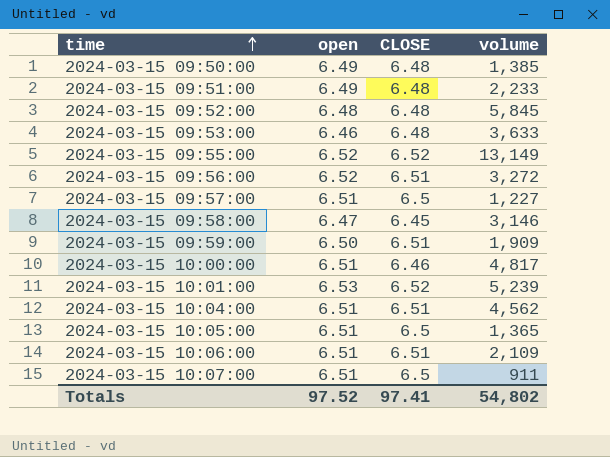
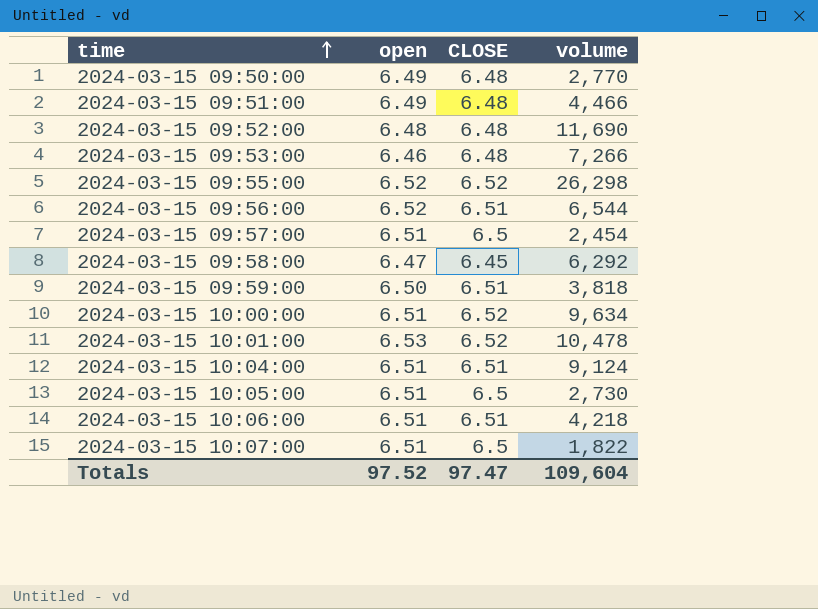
2024-03-15 09:50:00 | volume: 1,385 -> 2,770
2024-03-15 09:51:00 | volume: 2,233 -> 4,466
2024-03-15 09:52:00 | volume: 5,845 -> 11,690
2024-03-15 09:53:00 | volume: 3,633 -> 7,266
2024-03-15 09:55:00 | volume: 13,149 -> 26,298
2024-03-15 09:56:00 | volume: 3,272 -> 6,544
2024-03-15 09:57:00 | volume: 1,227 -> 2,454
2024-03-15 09:58:00 | volume: 3,146 -> 6,292
2024-03-15 09:59:00 | volume: 1,909 -> 3,818
2024-03-15 10:00:00 | CLOSE: 6.46 -> 6.52
2024-03-15 10:00:00 | volume: 4,817 -> 9,634
2024-03-15 10:01:00 | volume: 5,239 -> 10,478
2024-03-15 10:04:00 | volume: 4,562 -> 9,124
2024-03-15 10:05:00 | volume: 1,365 -> 2,730
2024-03-15 10:06:00 | volume: 2,109 -> 4,218
2024-03-15 10:07:00 | volume: 911 -> 1,822
Totals | CLOSE: 97.41 -> 97.47
Totals | volume: 54,802 -> 109,604

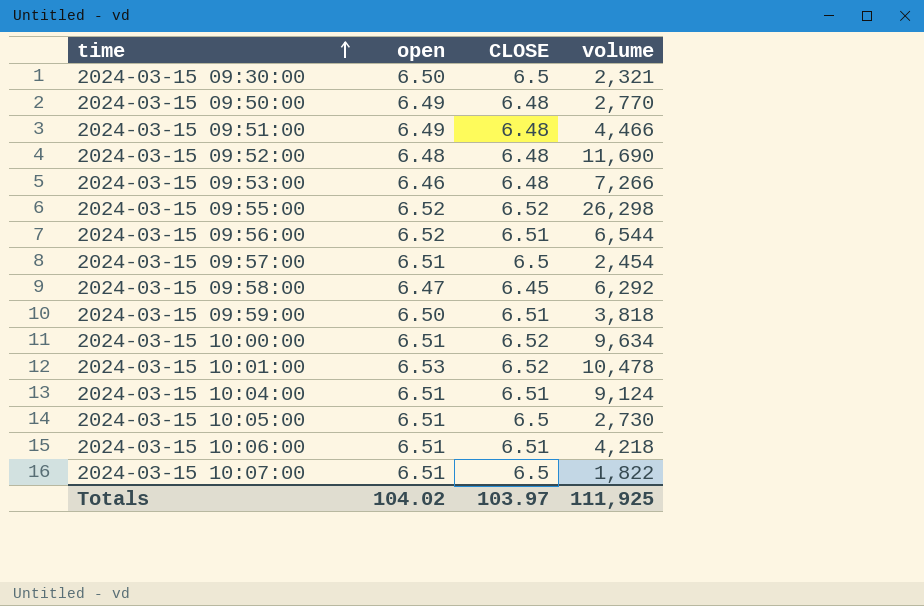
row 2024-03-15 09:30:00: none -> 6.50 | 6.5 | 2,321
Totals | open: 97.52 -> 104.02
Totals | CLOSE: 97.47 -> 103.97
Totals | volume: 109,604 -> 111,925

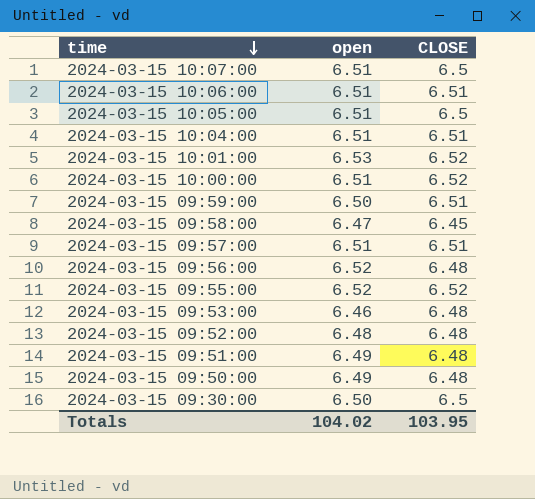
row order: time ascending -> time descending
column volume | position: 4 -> none
2024-03-15 09:57:00 | CLOSE: 6.5 -> 6.51
2024-03-15 09:56:00 | CLOSE: 6.51 -> 6.48
Totals | CLOSE: 103.97 -> 103.95

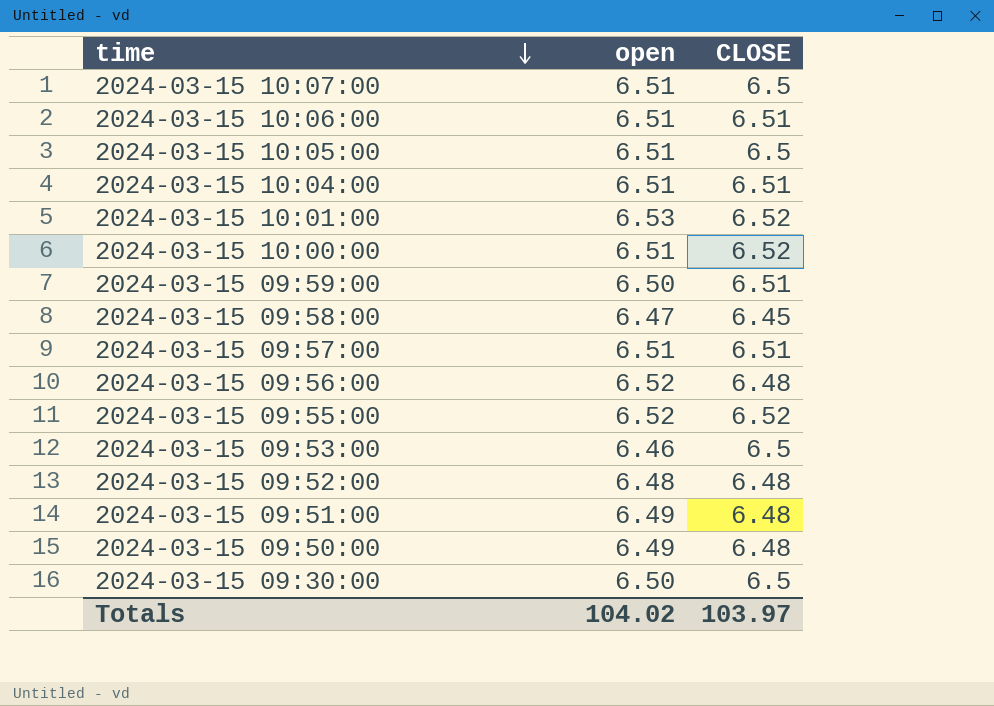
2024-03-15 09:53:00 | CLOSE: 6.48 -> 6.5
Totals | CLOSE: 103.95 -> 103.97

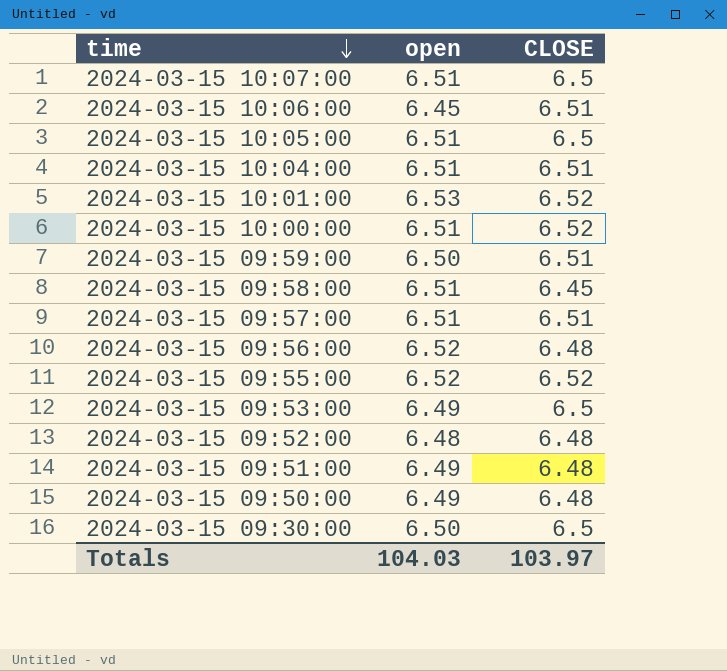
2024-03-15 10:06:00 | open: 6.51 -> 6.45
2024-03-15 09:58:00 | open: 6.47 -> 6.51
2024-03-15 09:53:00 | open: 6.46 -> 6.49
Totals | open: 104.02 -> 104.03

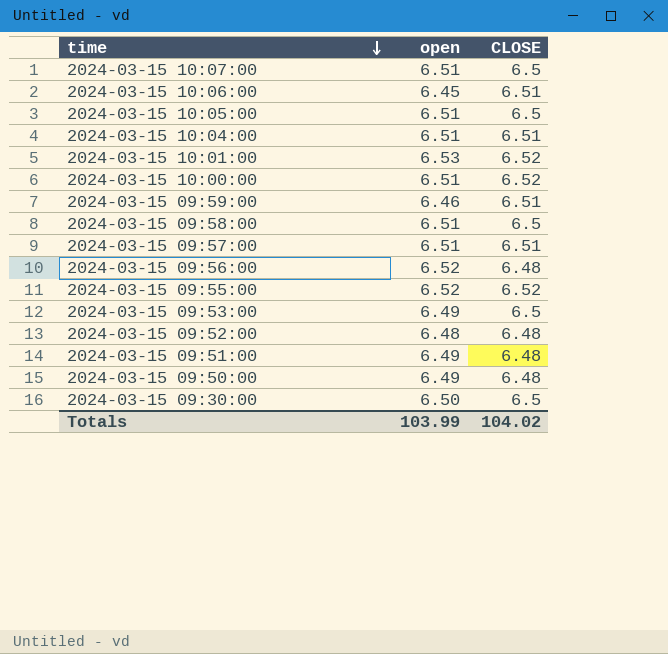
2024-03-15 09:59:00 | open: 6.50 -> 6.46
2024-03-15 09:58:00 | CLOSE: 6.45 -> 6.5
Totals | open: 104.03 -> 103.99
Totals | CLOSE: 103.97 -> 104.02

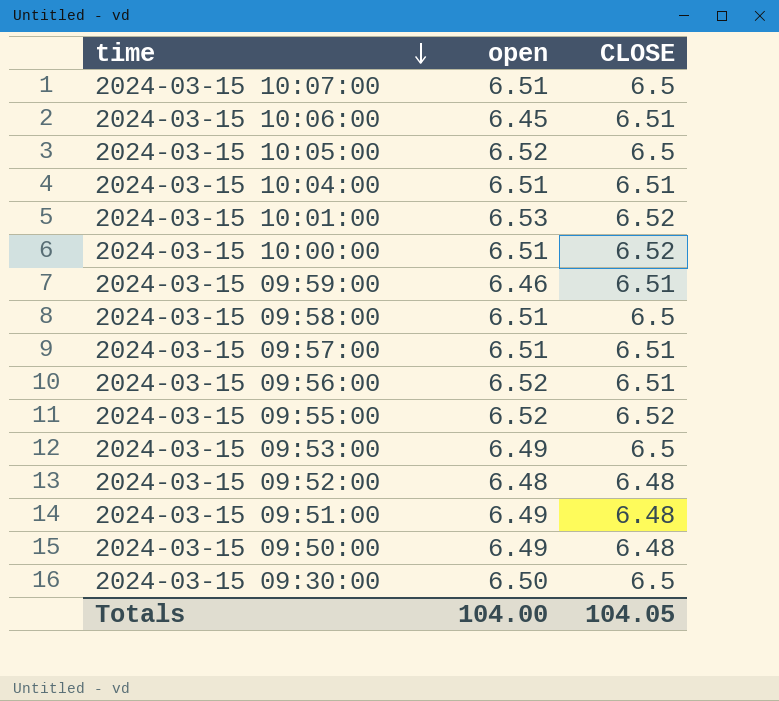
2024-03-15 10:05:00 | open: 6.51 -> 6.52
2024-03-15 09:56:00 | CLOSE: 6.48 -> 6.51
Totals | open: 103.99 -> 104.00
Totals | CLOSE: 104.02 -> 104.05

